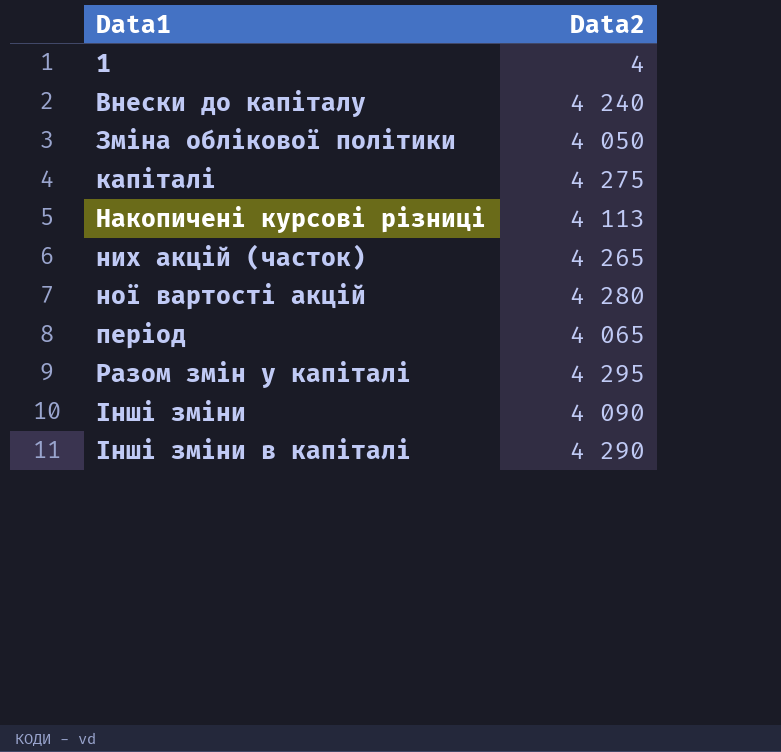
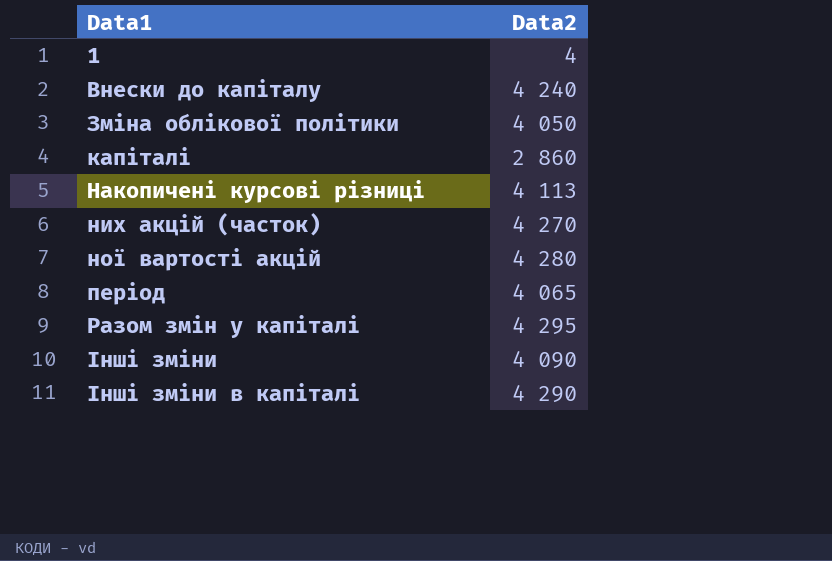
капіталі | Data2: 4 275 -> 2 860
них акцій (часток) | Data2: 4 265 -> 4 270

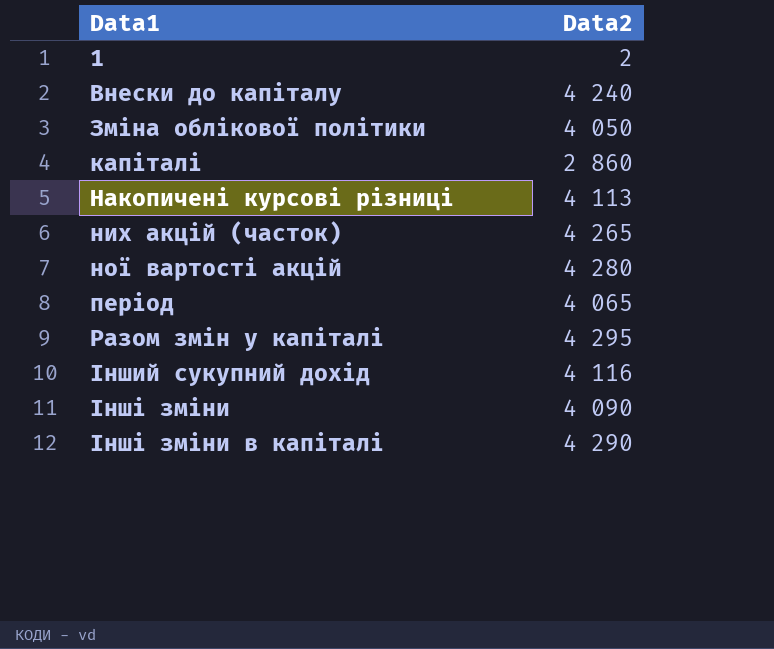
1 | Data2: 4 -> 2
них акцій (часток) | Data2: 4 270 -> 4 265
row Інший сукупний дохід: none -> 4 116

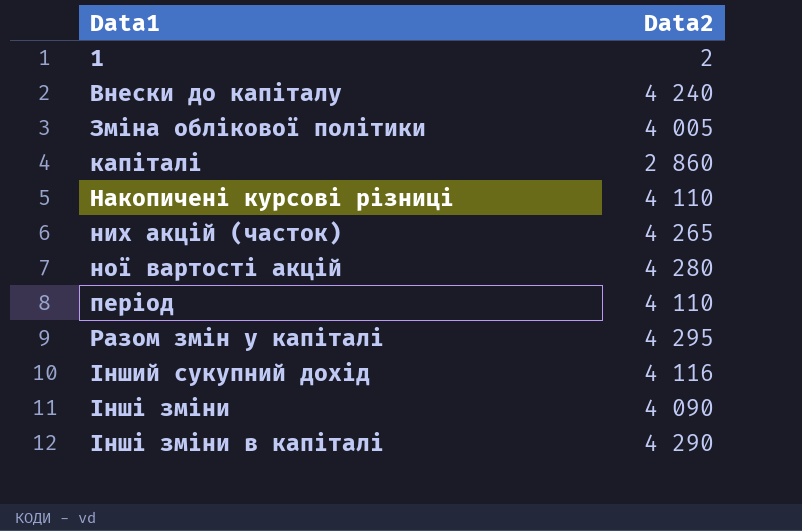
Зміна облікової політики | Data2: 4 050 -> 4 005
Накопичені курсові різниці | Data2: 4 113 -> 4 110
період | Data2: 4 065 -> 4 110

